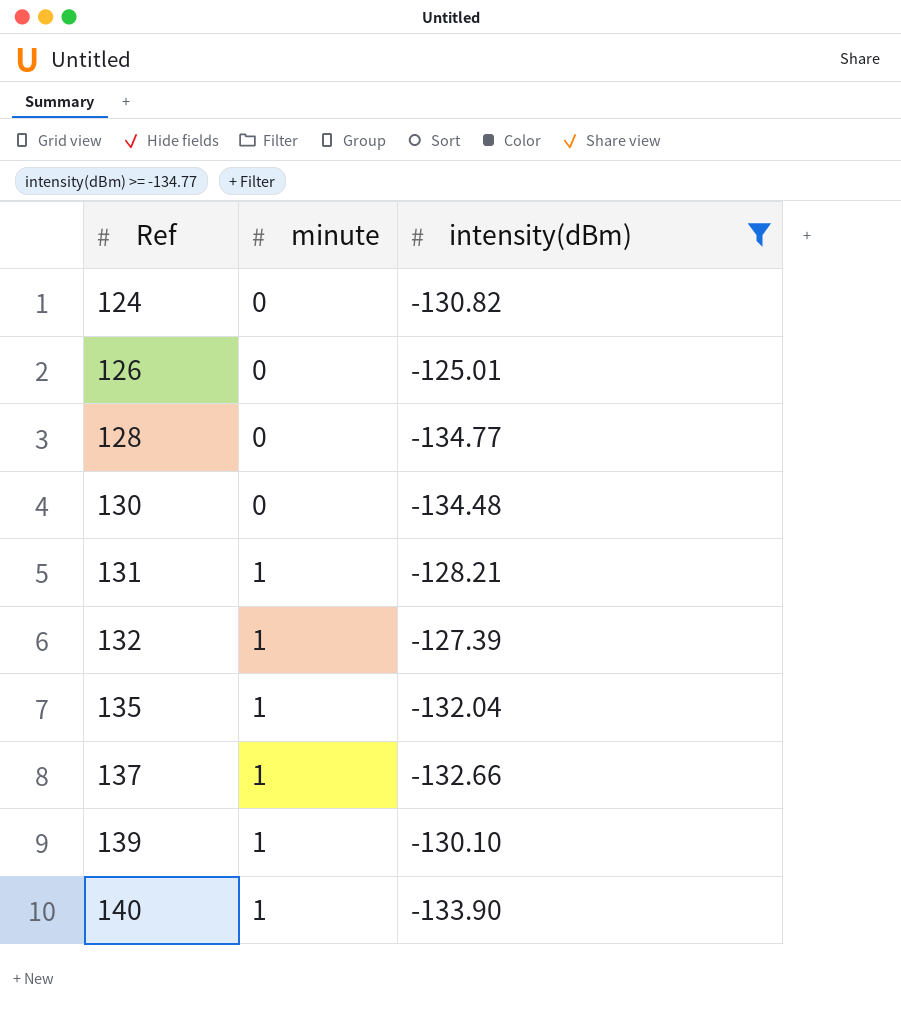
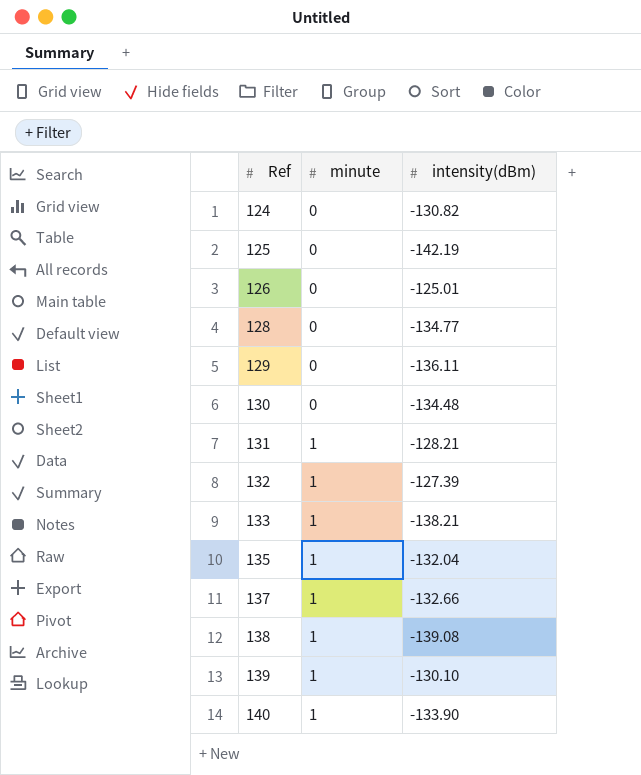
filter: intensity(dBm) >= -134.77 -> none

